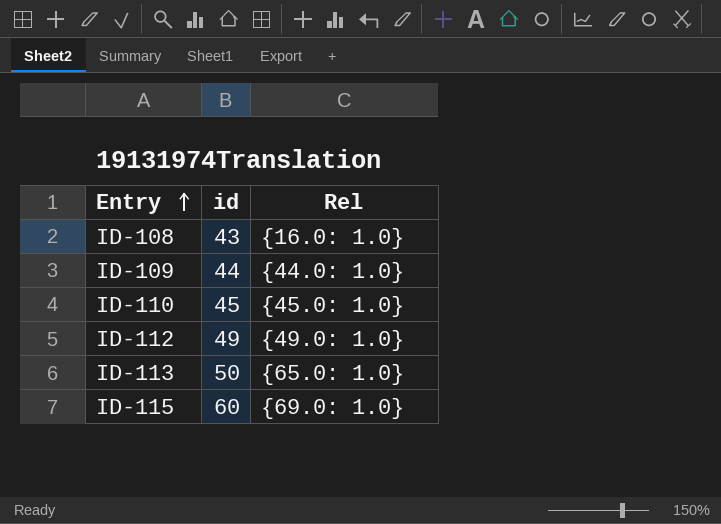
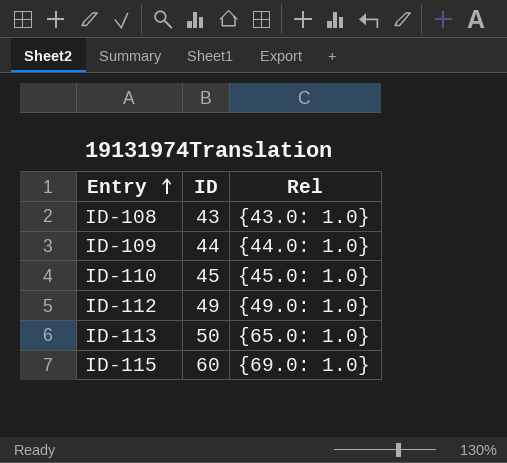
column name: id -> ID
ID-108 | Rel: {16.0: 1.0} -> {43.0: 1.0}

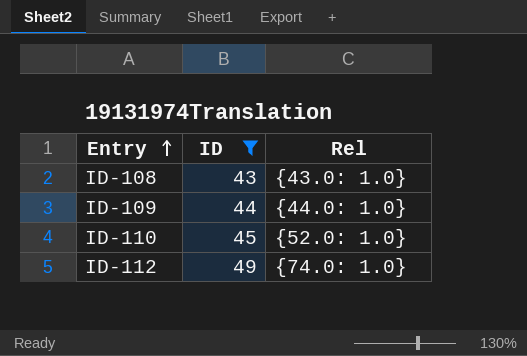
filter: none -> ID <= 49
ID-110 | Rel: {45.0: 1.0} -> {52.0: 1.0}
ID-112 | Rel: {49.0: 1.0} -> {74.0: 1.0}

